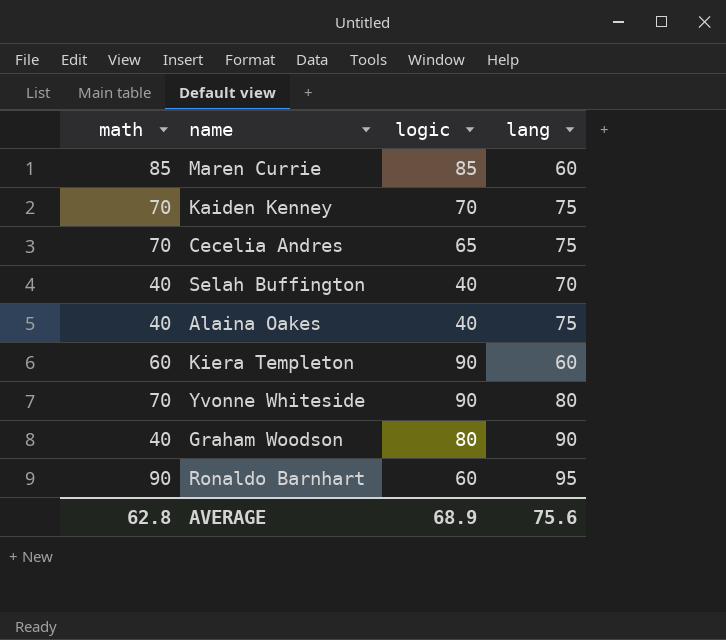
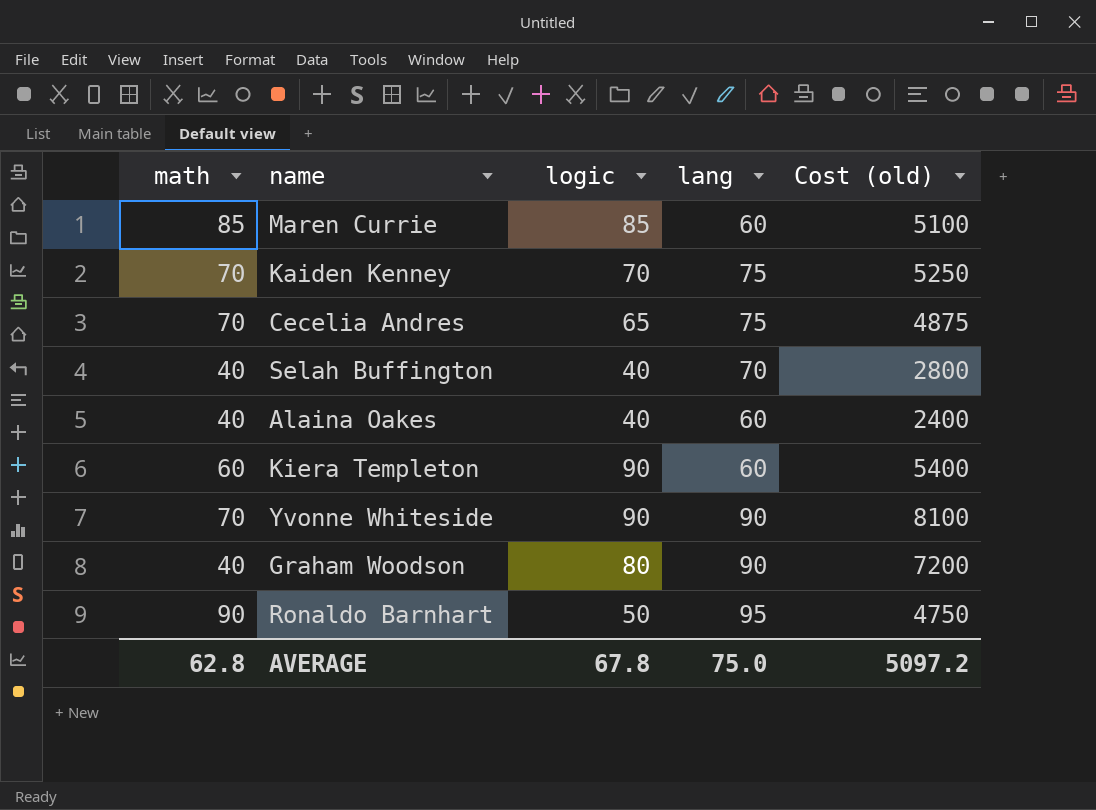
column Cost (old) | formula: none -> [logic] * [lang]
Alaina Oakes | lang: 75 -> 60
Yvonne Whiteside | lang: 80 -> 90
Ronaldo Barnhart | logic: 60 -> 50
AVERAGE | logic: 68.9 -> 67.8
AVERAGE | lang: 75.6 -> 75.0

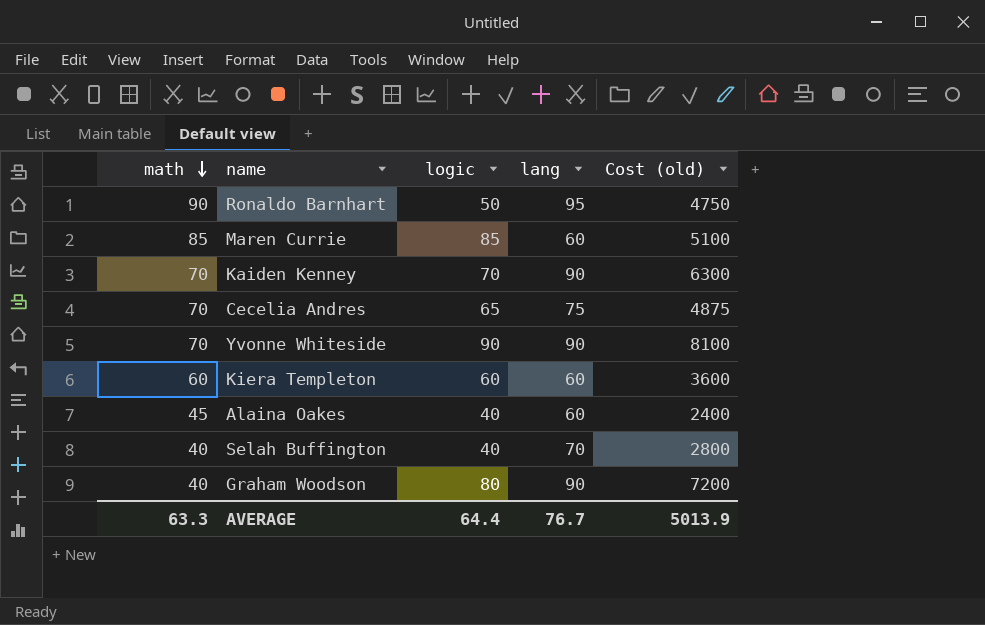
row order: none -> math descending
Kaiden Kenney | lang: 75 -> 90
Kaiden Kenney | Cost (old): 5250 -> 6300
Kiera Templeton | logic: 90 -> 60
Kiera Templeton | Cost (old): 5400 -> 3600
Alaina Oakes | math: 40 -> 45
AVERAGE | math: 62.8 -> 63.3
AVERAGE | logic: 67.8 -> 64.4
AVERAGE | lang: 75.0 -> 76.7
AVERAGE | Cost (old): 5097.2 -> 5013.9

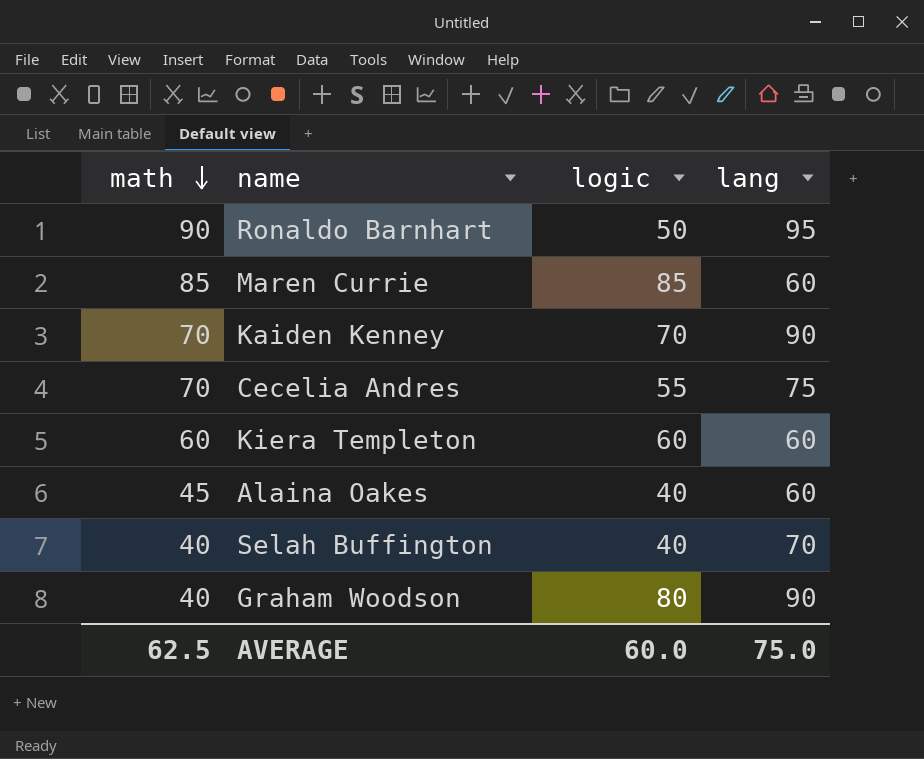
column Cost (old) | formula: [logic] * [lang] -> none
row Yvonne Whiteside: 70 | 90 | 90 | 8100 -> none
Cecelia Andres | logic: 65 -> 55
AVERAGE | math: 63.3 -> 62.5
AVERAGE | logic: 64.4 -> 60.0
AVERAGE | lang: 76.7 -> 75.0

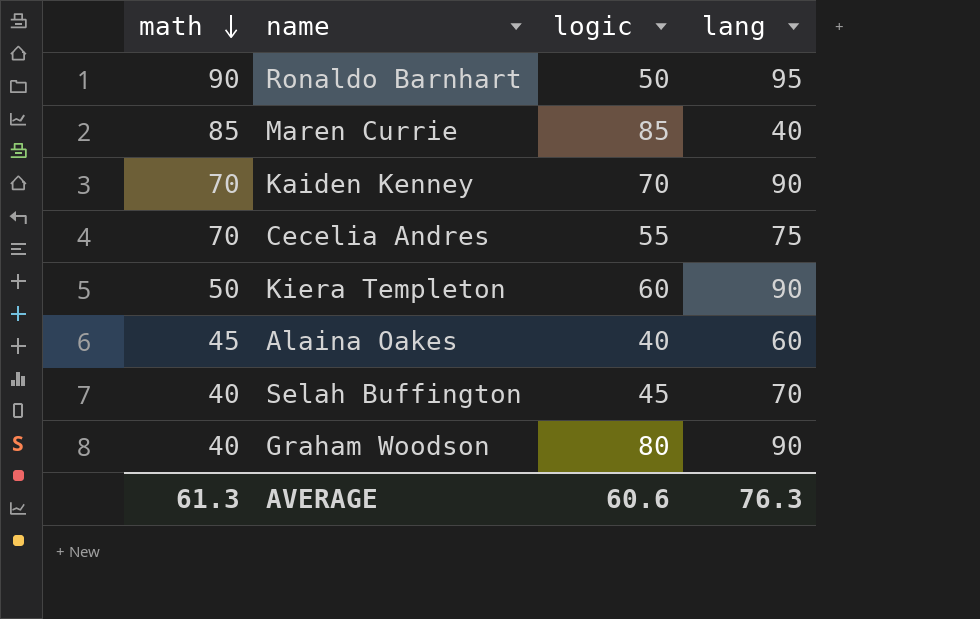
Maren Currie | lang: 60 -> 40
Kiera Templeton | math: 60 -> 50
Kiera Templeton | lang: 60 -> 90
Selah Buffington | logic: 40 -> 45
AVERAGE | math: 62.5 -> 61.3
AVERAGE | logic: 60.0 -> 60.6
AVERAGE | lang: 75.0 -> 76.3

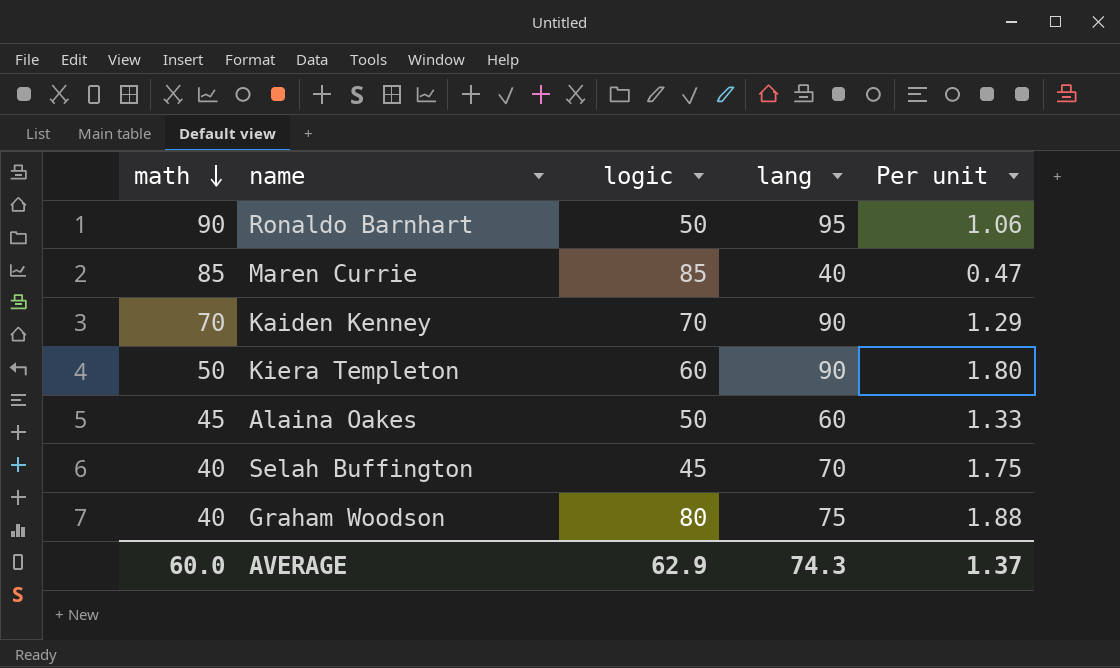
column Per unit | formula: none -> [lang] / [math]
row Cecelia Andres: 70 | 55 | 75 -> none
Alaina Oakes | logic: 40 -> 50
Graham Woodson | lang: 90 -> 75
AVERAGE | math: 61.3 -> 60.0
AVERAGE | logic: 60.6 -> 62.9
AVERAGE | lang: 76.3 -> 74.3

